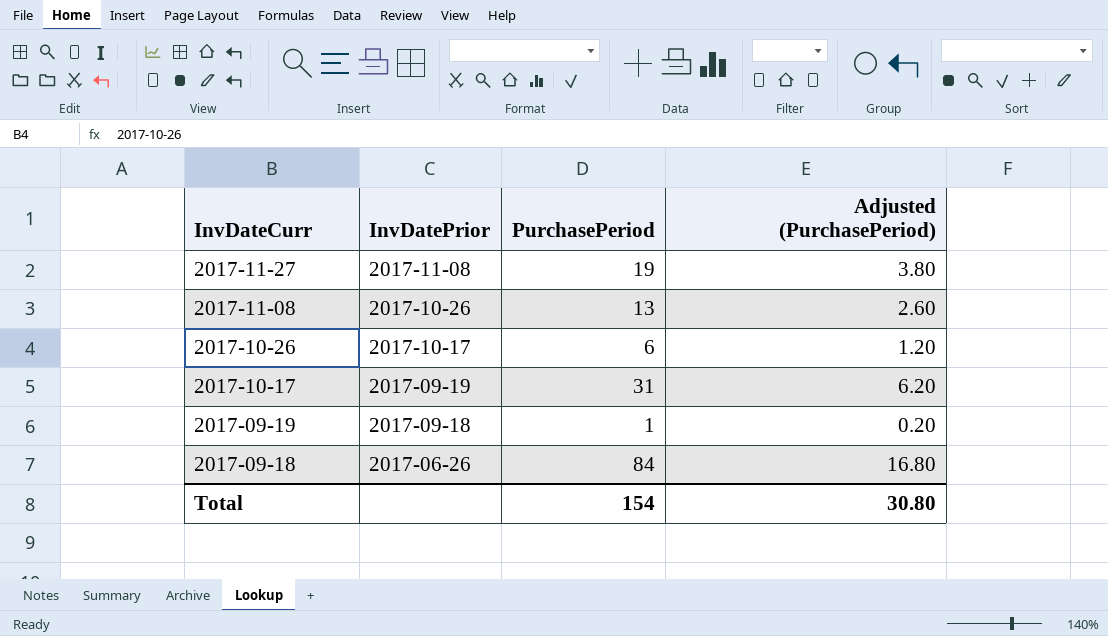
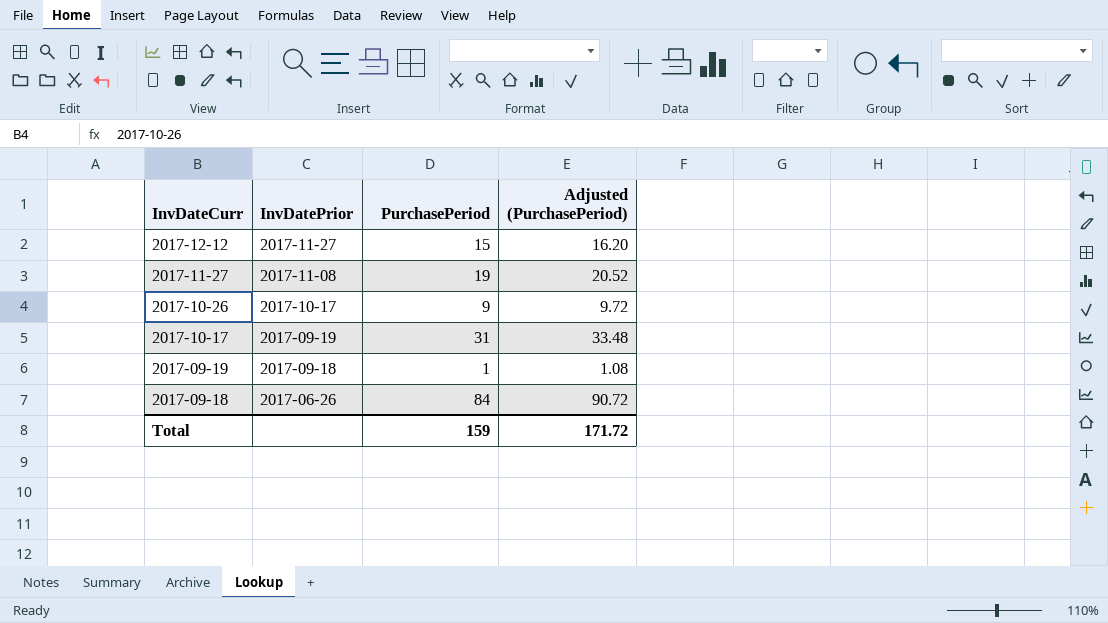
column Adjusted (PurchasePeriod) | formula: [PurchasePeriod] * 0.2 -> [PurchasePeriod] * 1.08
row 2017-11-08: 2017-10-26 | 13 | 2.60 -> none
row 2017-12-12: none -> 2017-11-27 | 15 | 16.20
2017-10-26 | PurchasePeriod: 6 -> 9
Total | PurchasePeriod: 154 -> 159
Total | Adjusted (PurchasePeriod): 30.80 -> 171.72

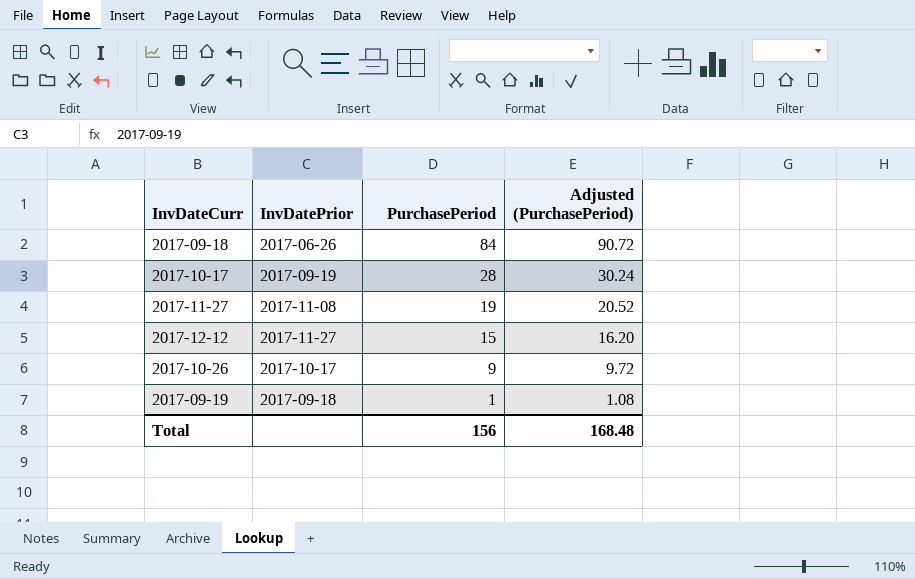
row order: InvDateCurr descending -> PurchasePeriod descending
2017-10-17 | PurchasePeriod: 31 -> 28
2017-10-17 | Adjusted (PurchasePeriod): 33.48 -> 30.24
Total | PurchasePeriod: 159 -> 156
Total | Adjusted (PurchasePeriod): 171.72 -> 168.48

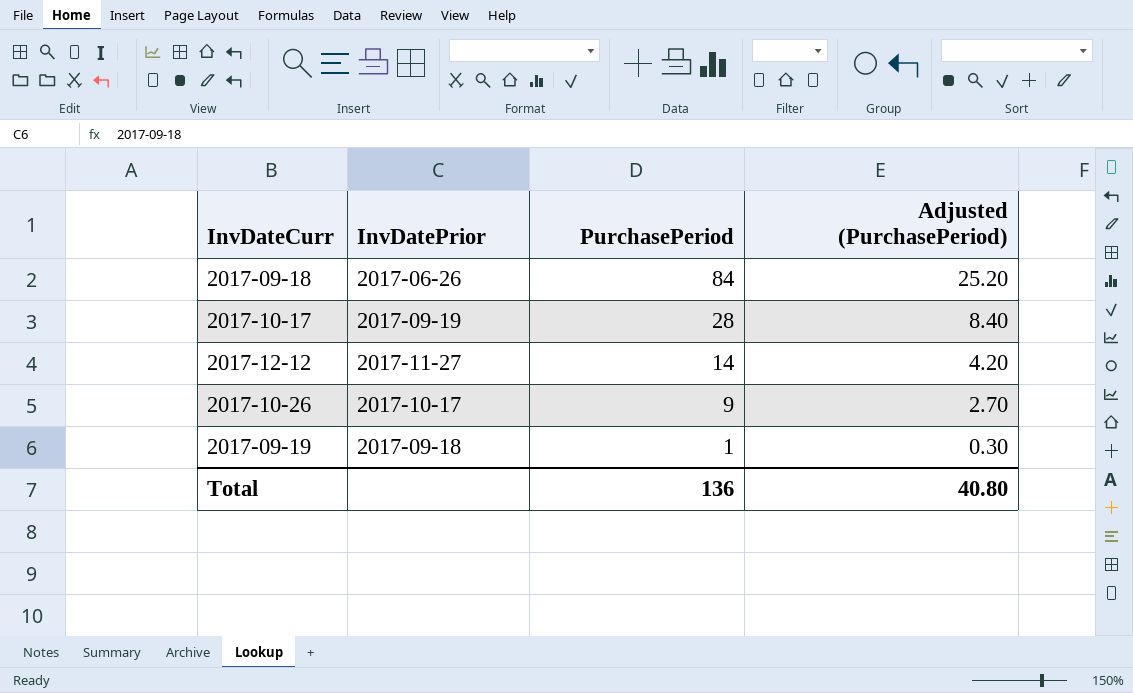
column Adjusted (PurchasePeriod) | formula: [PurchasePeriod] * 1.08 -> [PurchasePeriod] * 0.3
row 2017-11-27: 2017-11-08 | 19 | 20.52 -> none
2017-12-12 | PurchasePeriod: 15 -> 14
Total | PurchasePeriod: 156 -> 136
Total | Adjusted (PurchasePeriod): 168.48 -> 40.80

